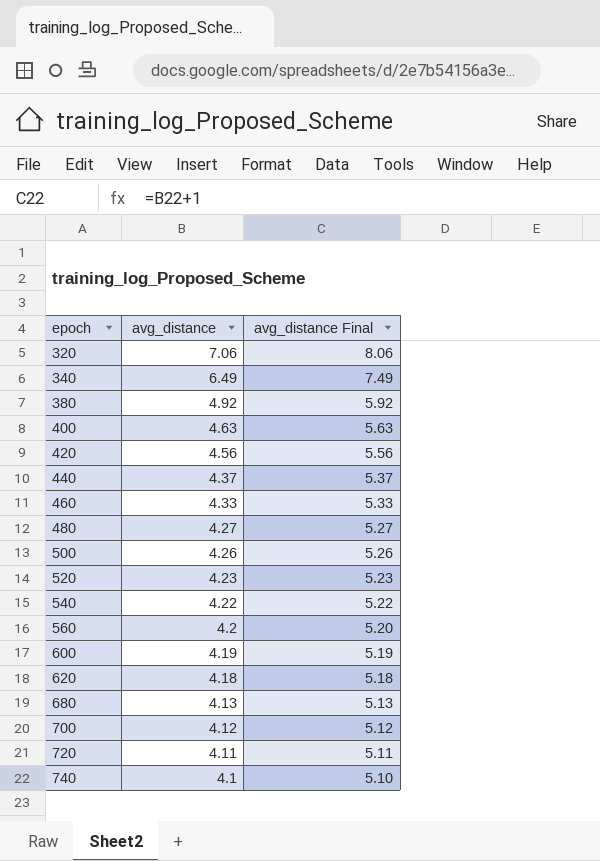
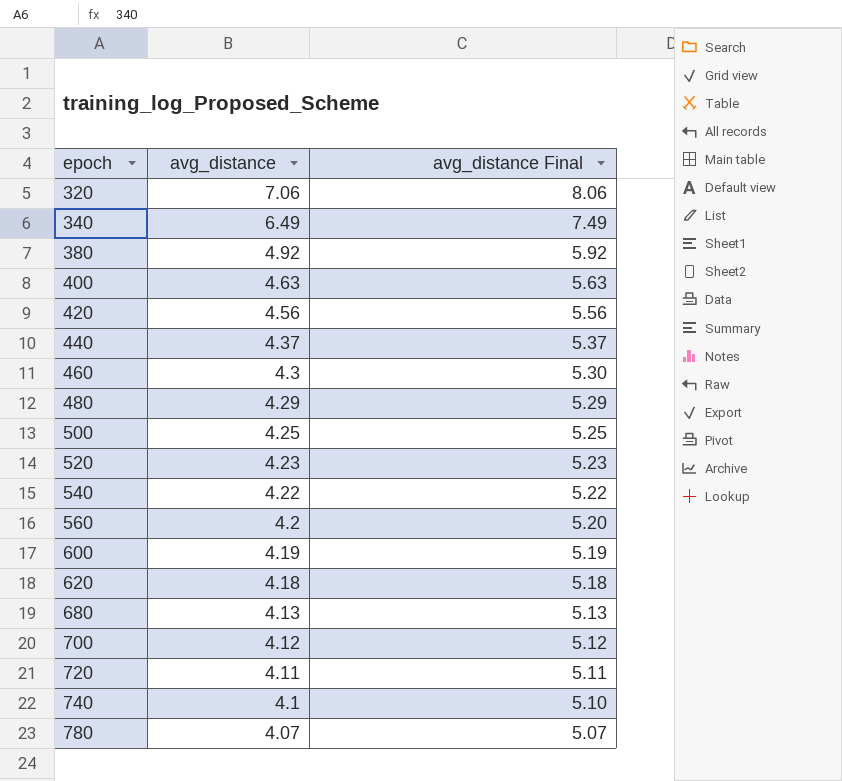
460 | avg_distance: 4.33 -> 4.3
460 | avg_distance Final: 5.33 -> 5.30
480 | avg_distance: 4.27 -> 4.29
480 | avg_distance Final: 5.27 -> 5.29
500 | avg_distance: 4.26 -> 4.25
500 | avg_distance Final: 5.26 -> 5.25
row 780: none -> 4.07 | 5.07

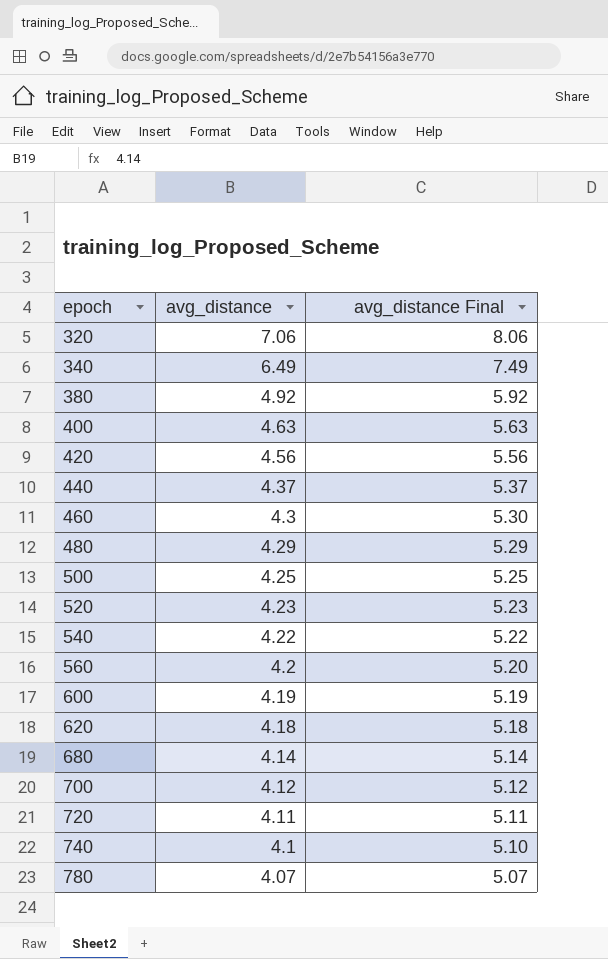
680 | avg_distance: 4.13 -> 4.14
680 | avg_distance Final: 5.13 -> 5.14

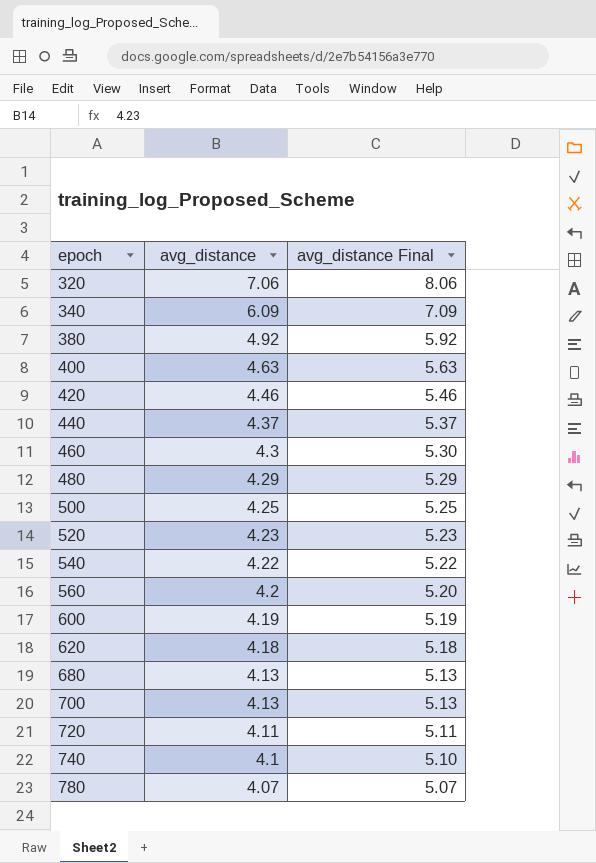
340 | avg_distance: 6.49 -> 6.09
340 | avg_distance Final: 7.49 -> 7.09
420 | avg_distance: 4.56 -> 4.46
420 | avg_distance Final: 5.56 -> 5.46
680 | avg_distance: 4.14 -> 4.13
680 | avg_distance Final: 5.14 -> 5.13
700 | avg_distance: 4.12 -> 4.13
700 | avg_distance Final: 5.12 -> 5.13

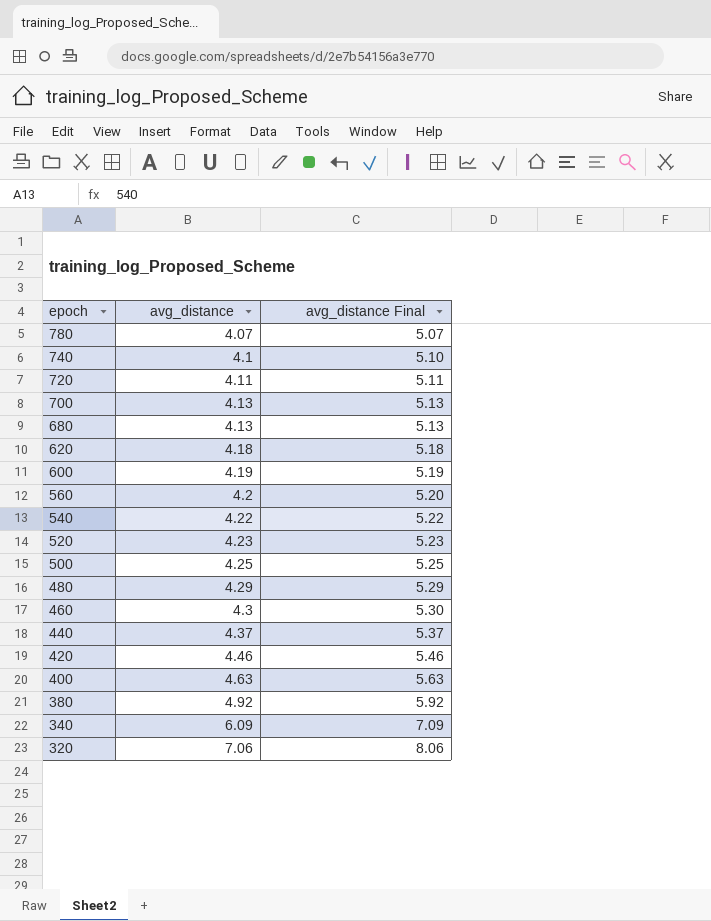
row order: epoch ascending -> epoch descending

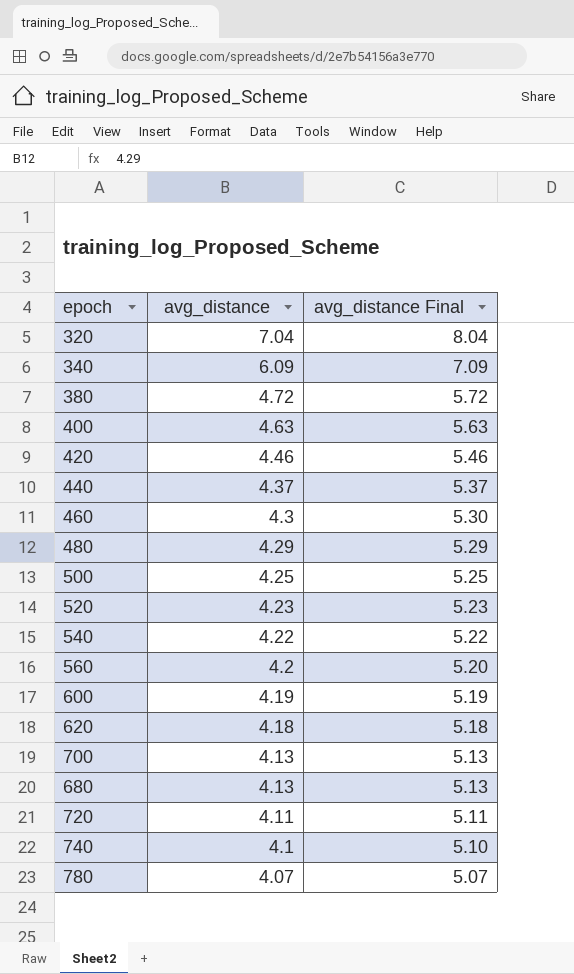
row order: epoch descending -> avg_distance descending
320 | avg_distance: 7.06 -> 7.04
320 | avg_distance Final: 8.06 -> 8.04
380 | avg_distance: 4.92 -> 4.72
380 | avg_distance Final: 5.92 -> 5.72

